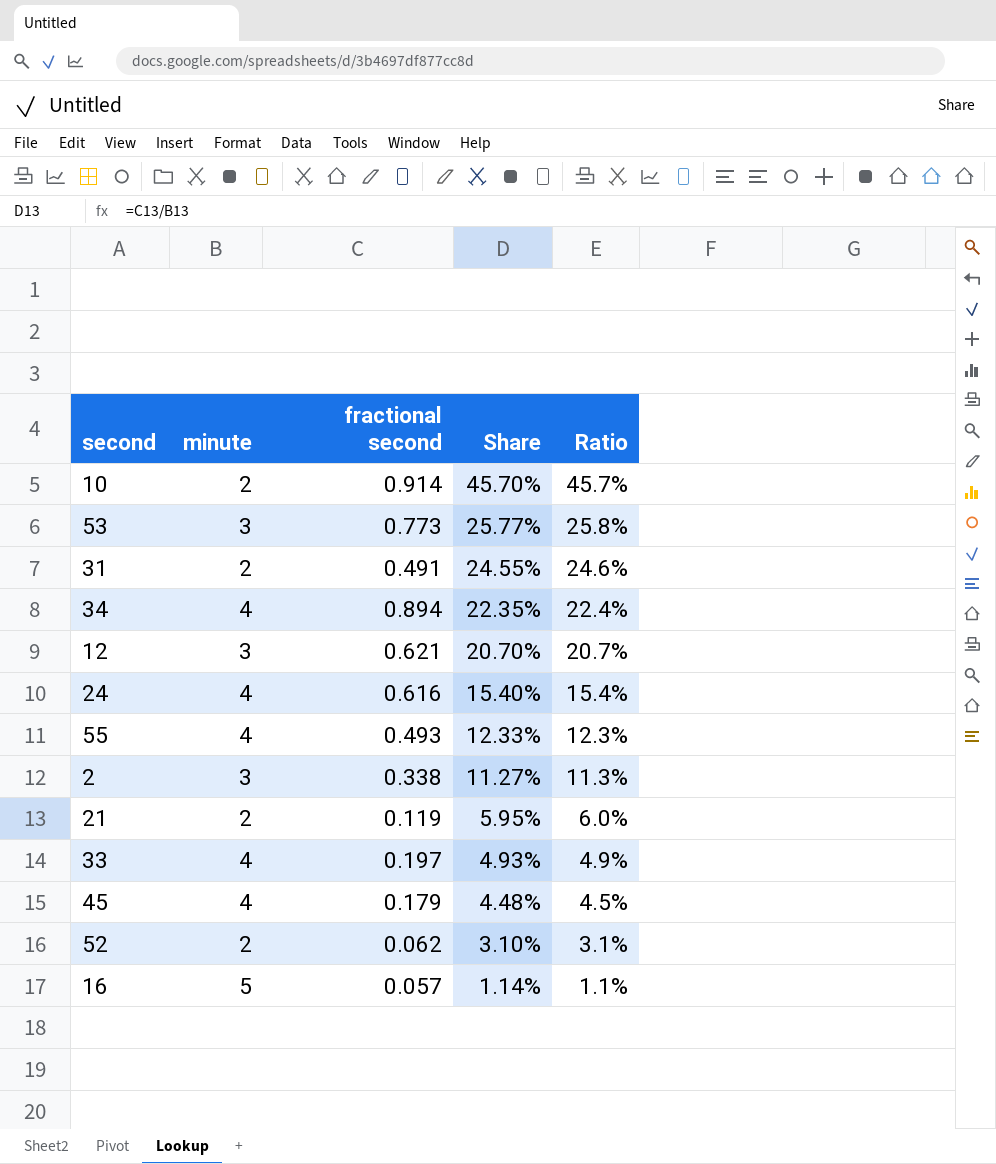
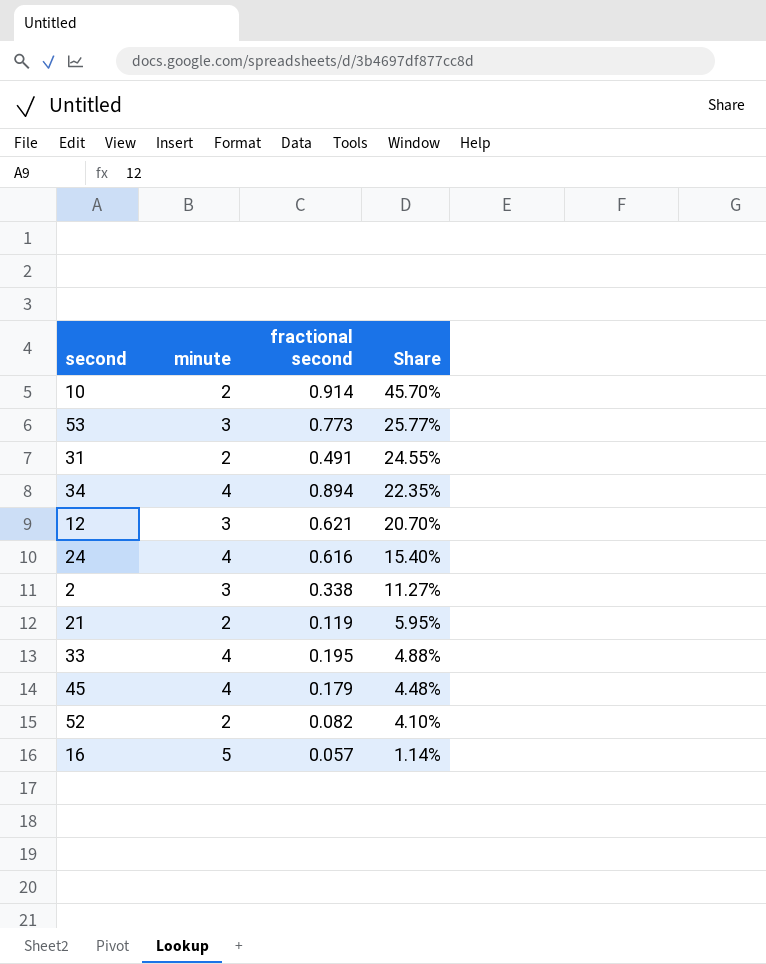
column Ratio | formula: [fractional second] / [minute] -> none
row 55: 4 | 0.493 | 12.33% | 12.3% -> none
33 | fractional second: 0.197 -> 0.195
33 | Share: 4.93% -> 4.88%
52 | fractional second: 0.062 -> 0.082
52 | Share: 3.10% -> 4.10%

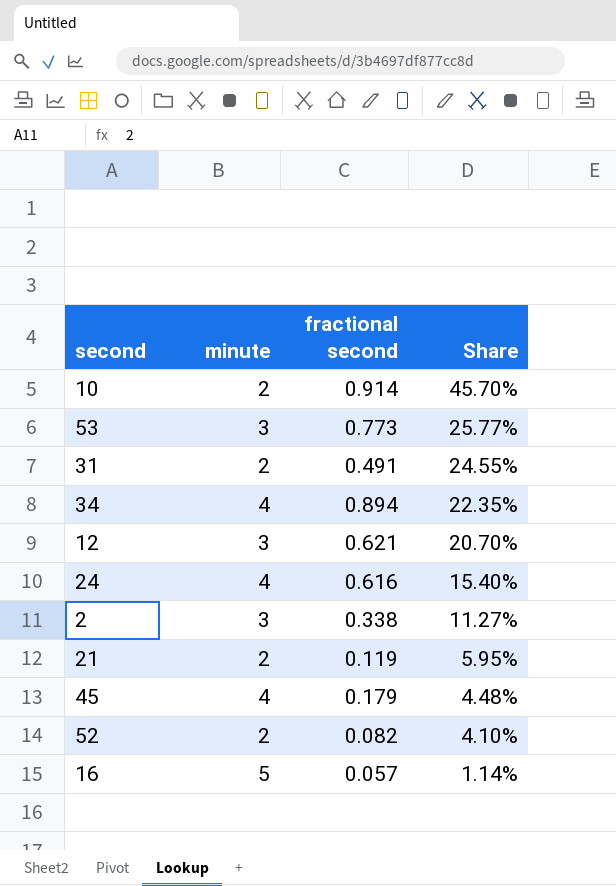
row 33: 4 | 0.195 | 4.88% -> none

